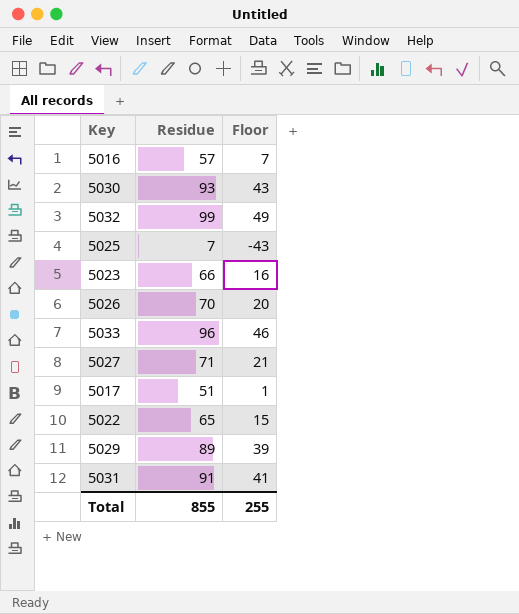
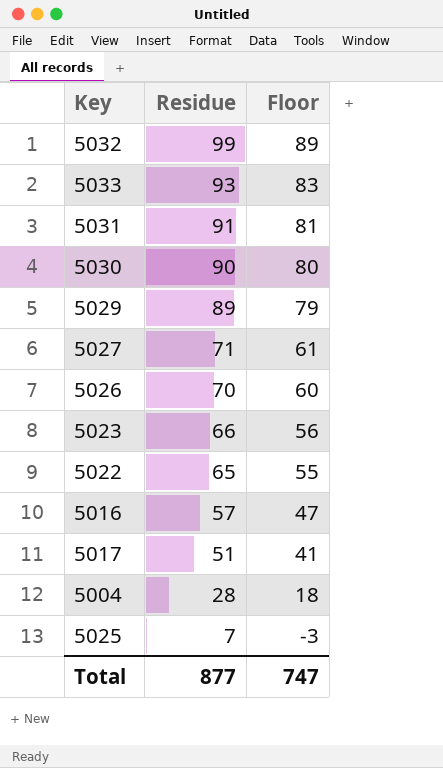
row order: none -> Residue descending
column Floor | formula: [Residue] - 50 -> [Residue] - 10
5033 | Residue: 96 -> 93
5030 | Residue: 93 -> 90
row 5004: none -> 28 | 18
Total | Residue: 855 -> 877
Total | Floor: 255 -> 747

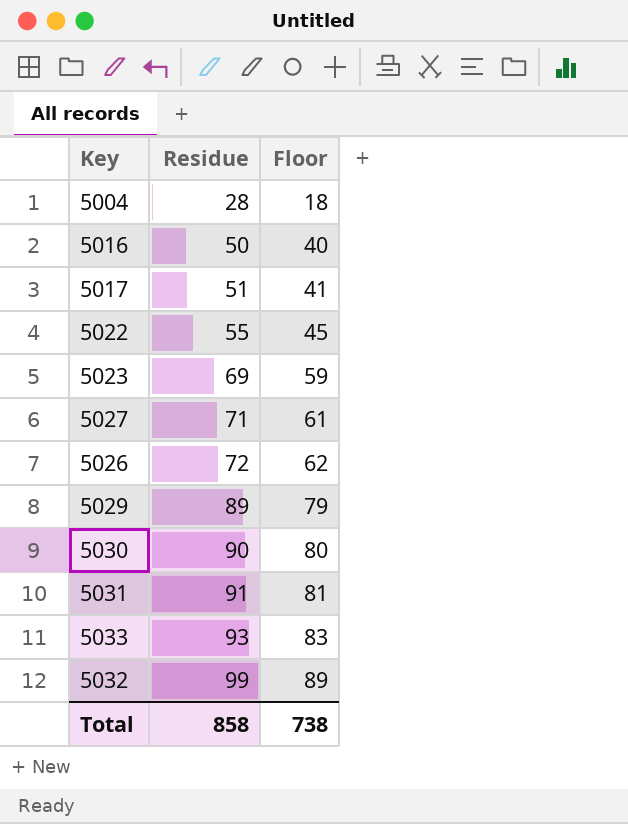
row order: Residue descending -> Residue ascending
row 5025: 7 | -3 -> none
5016 | Residue: 57 -> 50
5016 | Floor: 47 -> 40
5022 | Residue: 65 -> 55
5022 | Floor: 55 -> 45
5023 | Residue: 66 -> 69
5023 | Floor: 56 -> 59
5026 | Residue: 70 -> 72
5026 | Floor: 60 -> 62
Total | Residue: 877 -> 858
Total | Floor: 747 -> 738

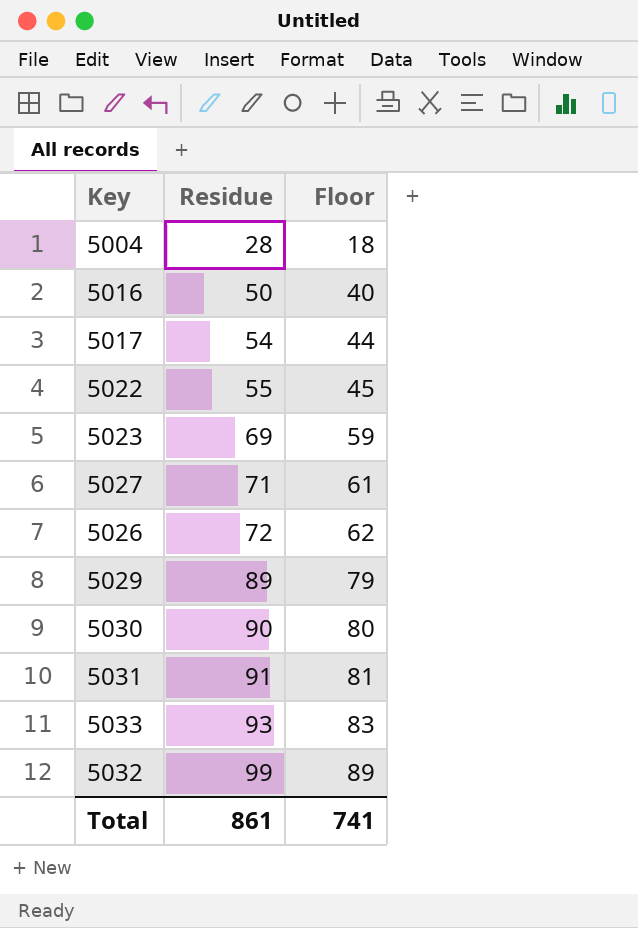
5017 | Residue: 51 -> 54
5017 | Floor: 41 -> 44
Total | Residue: 858 -> 861
Total | Floor: 738 -> 741

